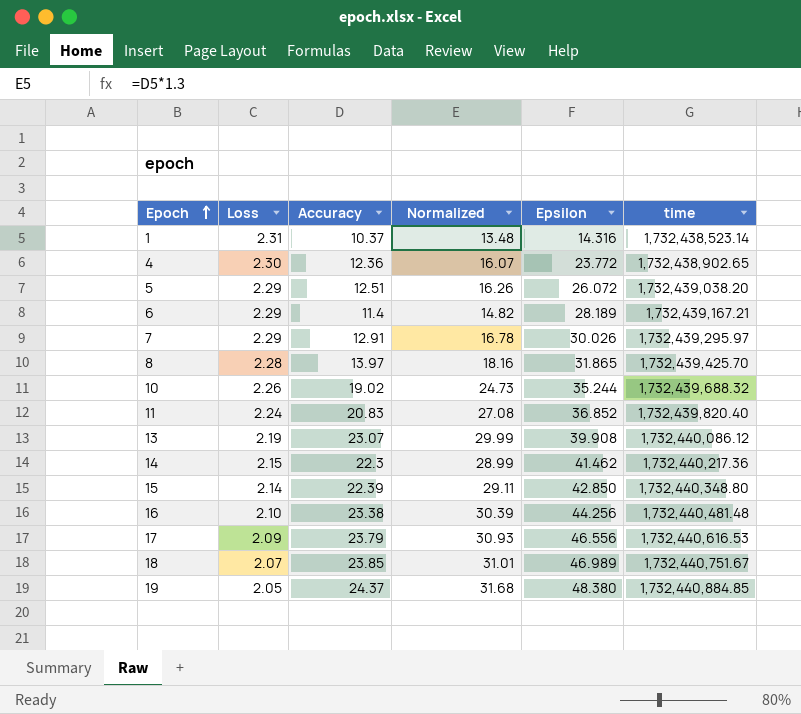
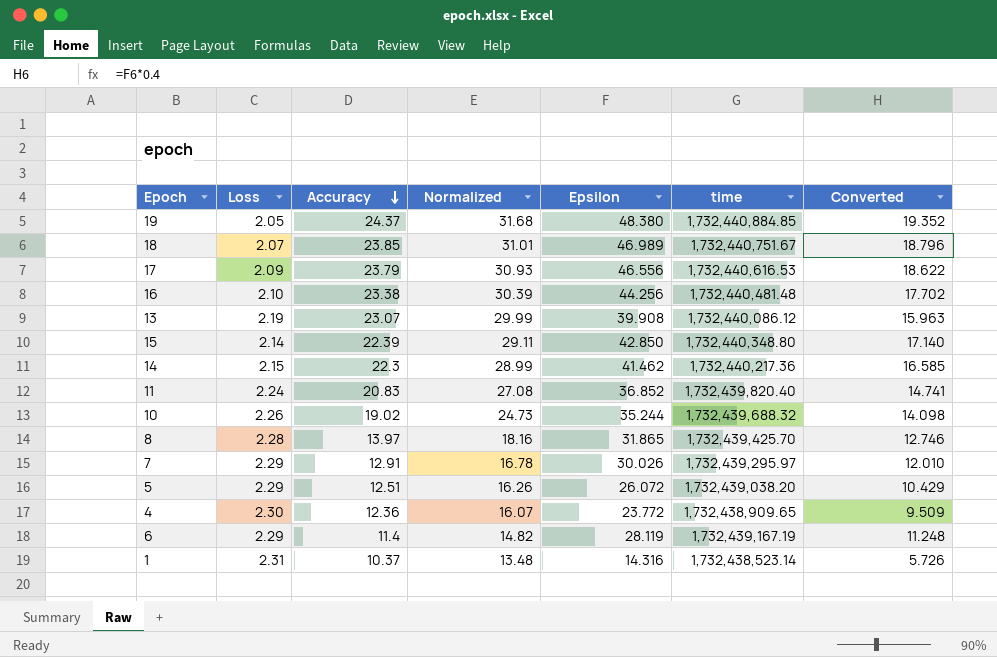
row order: Epoch ascending -> Accuracy descending
column Converted | formula: none -> [Epsilon] * 0.4
4 | time: 1,732,438,902.65 -> 1,732,438,909.65
6 | Epsilon: 28.189 -> 28.119
6 | time: 1,732,439,167.21 -> 1,732,439,167.19

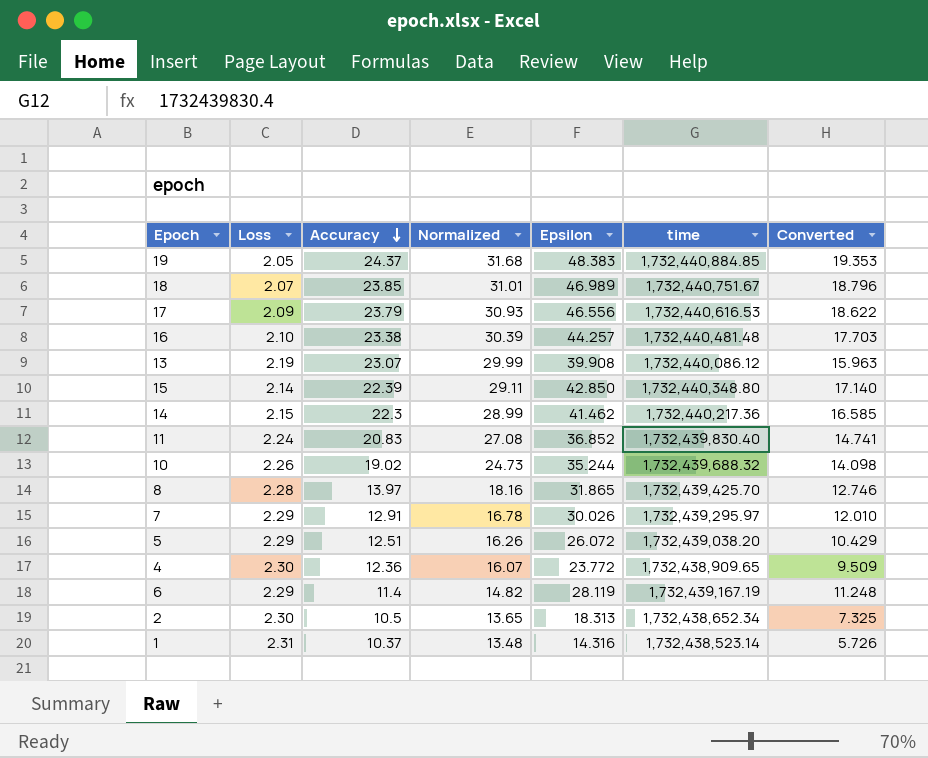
19 | Epsilon: 48.380 -> 48.383
19 | Converted: 19.352 -> 19.353
16 | Epsilon: 44.256 -> 44.257
16 | Converted: 17.702 -> 17.703
11 | time: 1,732,439,820.40 -> 1,732,439,830.40
row 2: none -> 2.30 | 10.5 | 13.65 | 18.313 | 1,732,438,652.34 | 7.325

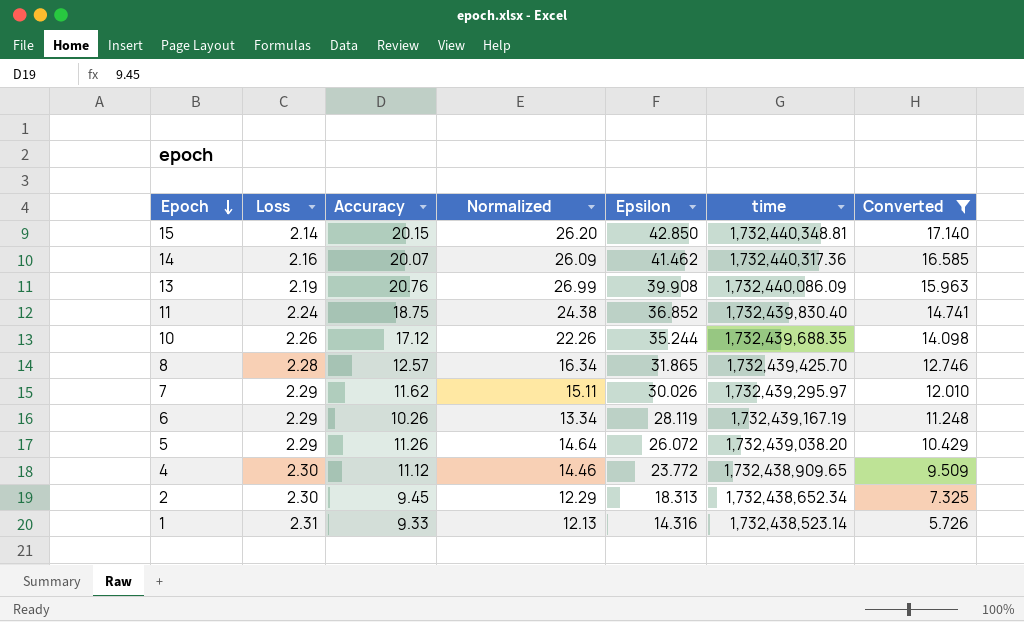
filter: none -> Converted <= 17.140
row order: Accuracy descending -> Epoch descending
15 | Accuracy: 22.39 -> 20.15
15 | Normalized: 29.11 -> 26.20
15 | time: 1,732,440,348.80 -> 1,732,440,348.81
14 | Loss: 2.15 -> 2.16
14 | Accuracy: 22.3 -> 20.07
14 | Normalized: 28.99 -> 26.09
14 | time: 1,732,440,217.36 -> 1,732,440,317.36
13 | Accuracy: 23.07 -> 20.76
13 | Normalized: 29.99 -> 26.99
13 | time: 1,732,440,086.12 -> 1,732,440,086.09
11 | Accuracy: 20.83 -> 18.75
11 | Normalized: 27.08 -> 24.38
10 | Accuracy: 19.02 -> 17.12
10 | Normalized: 24.73 -> 22.26
10 | time: 1,732,439,688.32 -> 1,732,439,688.35
8 | Accuracy: 13.97 -> 12.57
8 | Normalized: 18.16 -> 16.34
7 | Accuracy: 12.91 -> 11.62
7 | Normalized: 16.78 -> 15.11
6 | Accuracy: 11.4 -> 10.26
6 | Normalized: 14.82 -> 13.34
5 | Accuracy: 12.51 -> 11.26
5 | Normalized: 16.26 -> 14.64
4 | Accuracy: 12.36 -> 11.12
4 | Normalized: 16.07 -> 14.46
2 | Accuracy: 10.5 -> 9.45
2 | Normalized: 13.65 -> 12.29
1 | Accuracy: 10.37 -> 9.33
1 | Normalized: 13.48 -> 12.13

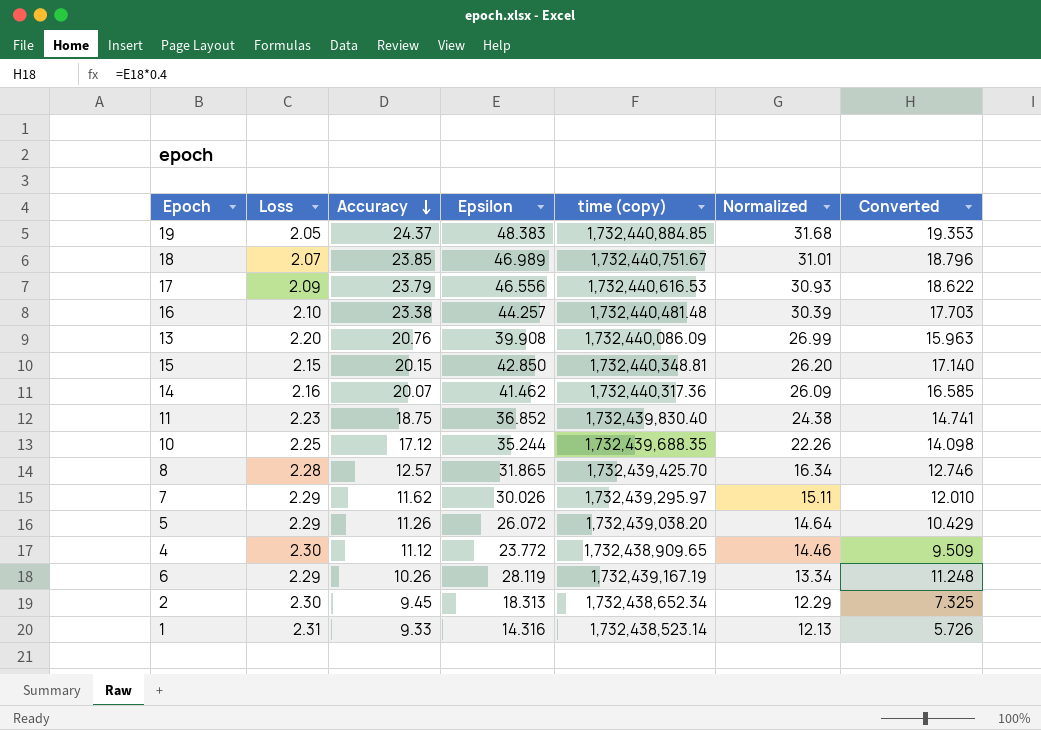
filter: Converted <= 17.140 -> none
row order: Epoch descending -> Accuracy descending
column name: time -> time (copy)
column Normalized | position: 4 -> 6
13 | Loss: 2.19 -> 2.20
15 | Loss: 2.14 -> 2.15
11 | Loss: 2.24 -> 2.23
10 | Loss: 2.26 -> 2.25

